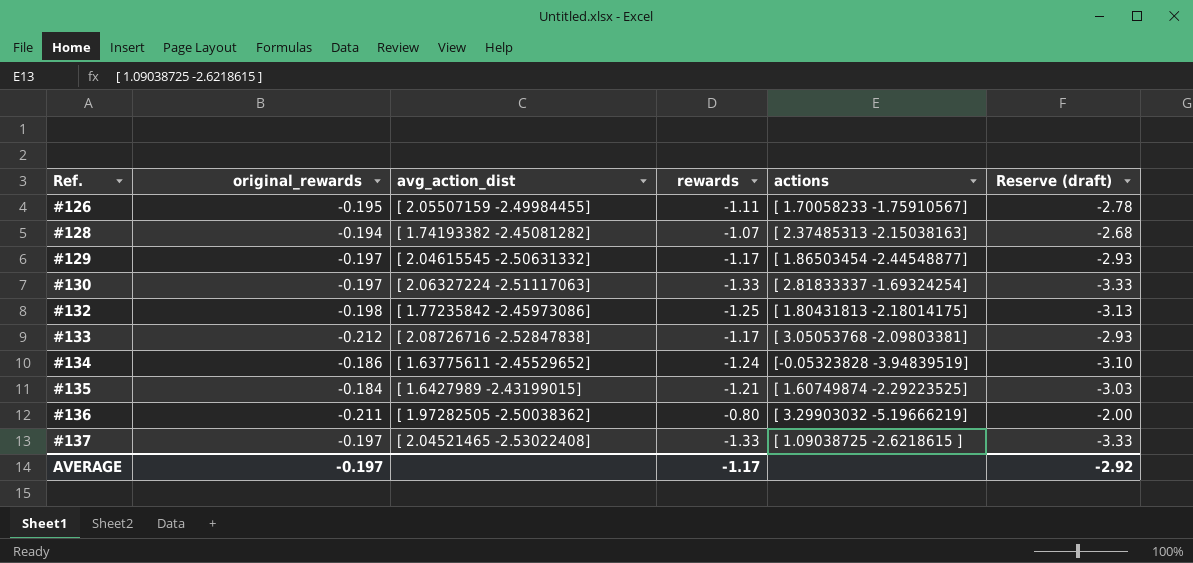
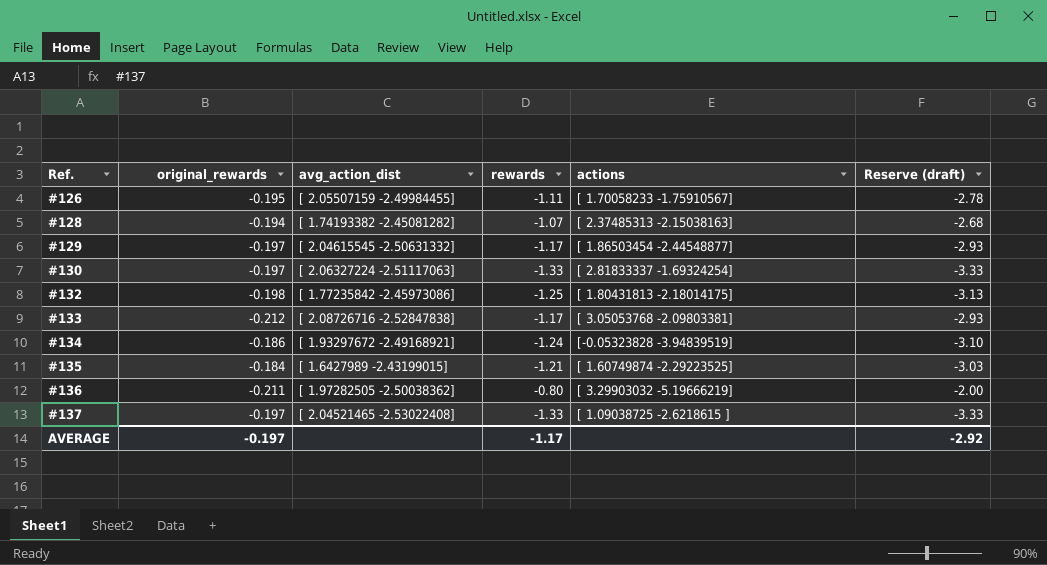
#134 | avg_action_dist: [ 1.63775611 -2.45529652] -> [ 1.93297672 -2.49168921]

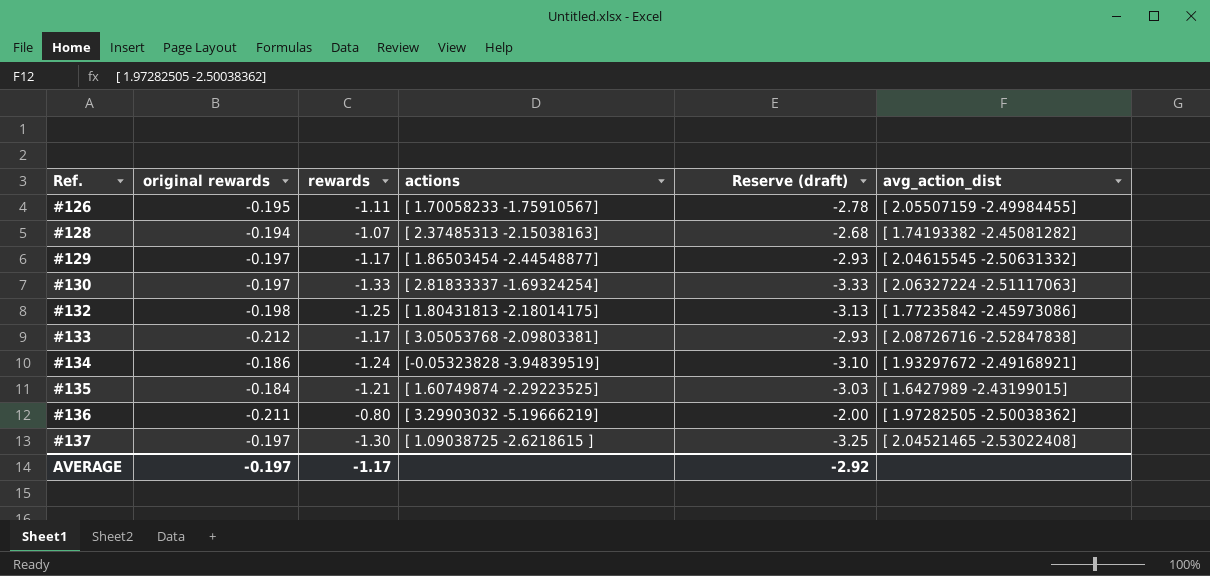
column name: original_rewards -> original rewards
column avg_action_dist | position: 3 -> 6
#137 | rewards: -1.33 -> -1.30
#137 | Reserve (draft): -3.33 -> -3.25

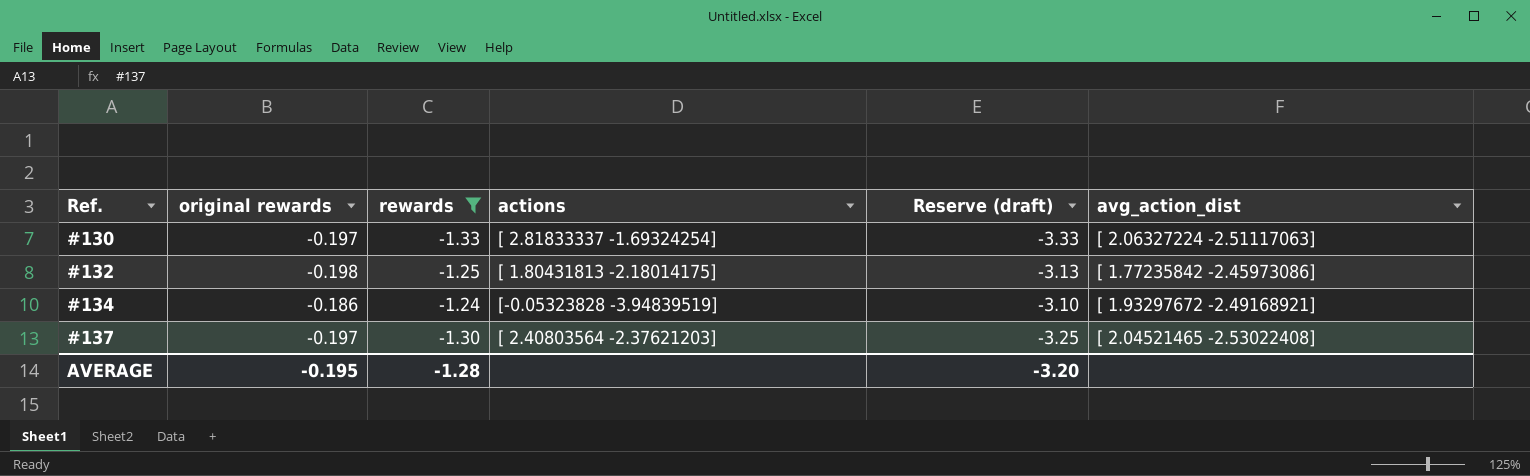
filter: none -> rewards <= -1.24
#137 | actions: [ 1.09038725 -2.6218615 ] -> [ 2.40803564 -2.37621203]
AVERAGE | original rewards: -0.197 -> -0.195
AVERAGE | rewards: -1.17 -> -1.28
AVERAGE | Reserve (draft): -2.92 -> -3.20

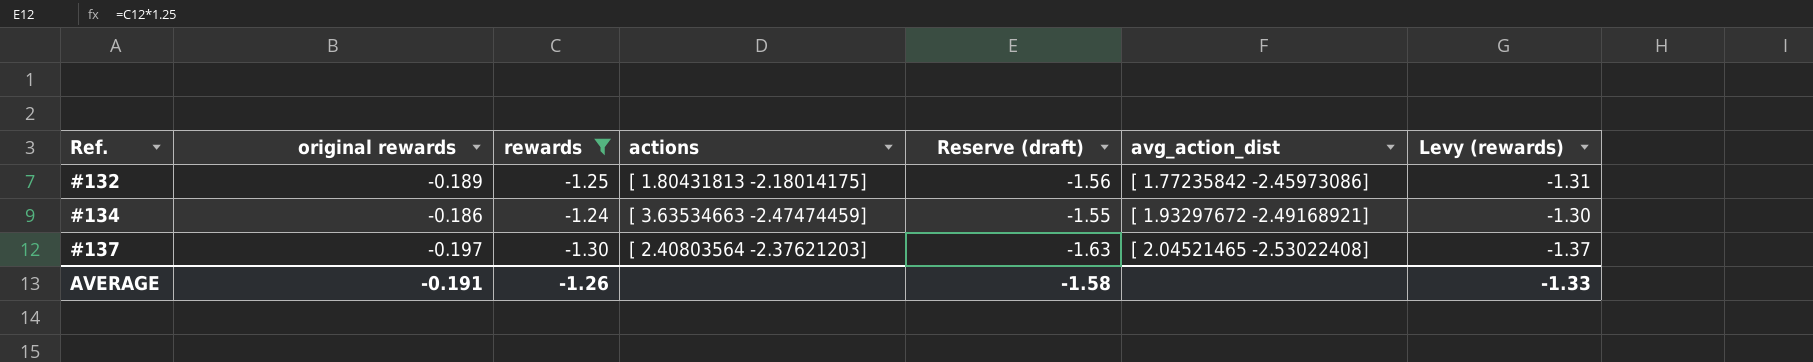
column Reserve (draft) | formula: [rewards] * 2.5 -> [rewards] * 1.25
column Levy (rewards) | formula: none -> [rewards] * 1.05
row #130: -0.197 | -1.33 | [ 2.81833337 -1.69324254] | -3.33 | [ 2.06327224 -2.51117063] -> none
#132 | original rewards: -0.198 -> -0.189
#134 | actions: [-0.05323828 -3.94839519] -> [ 3.63534663 -2.47474459]
AVERAGE | original rewards: -0.195 -> -0.191
AVERAGE | rewards: -1.28 -> -1.26
AVERAGE | Reserve (draft): -3.20 -> -1.58

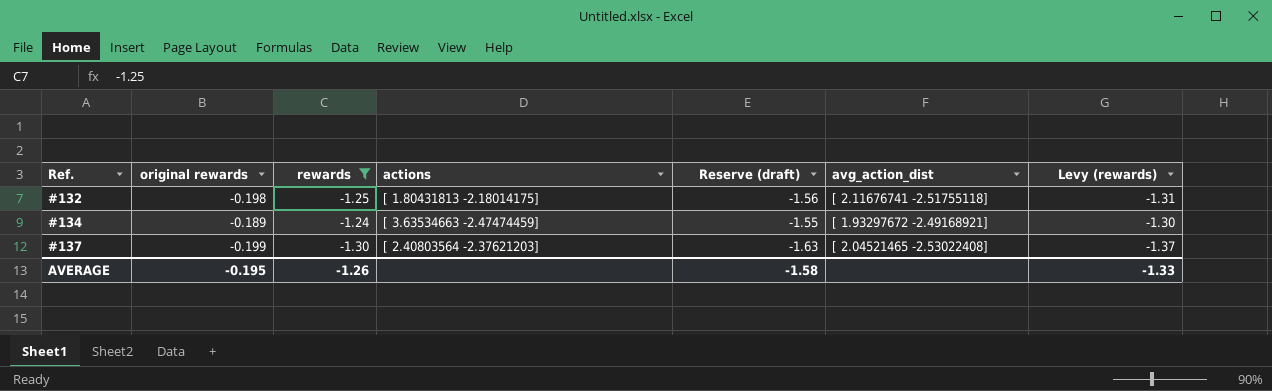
#132 | original rewards: -0.189 -> -0.198
#132 | avg_action_dist: [ 1.77235842 -2.45973086] -> [ 2.11676741 -2.51755118]
#134 | original rewards: -0.186 -> -0.189
#137 | original rewards: -0.197 -> -0.199
AVERAGE | original rewards: -0.191 -> -0.195

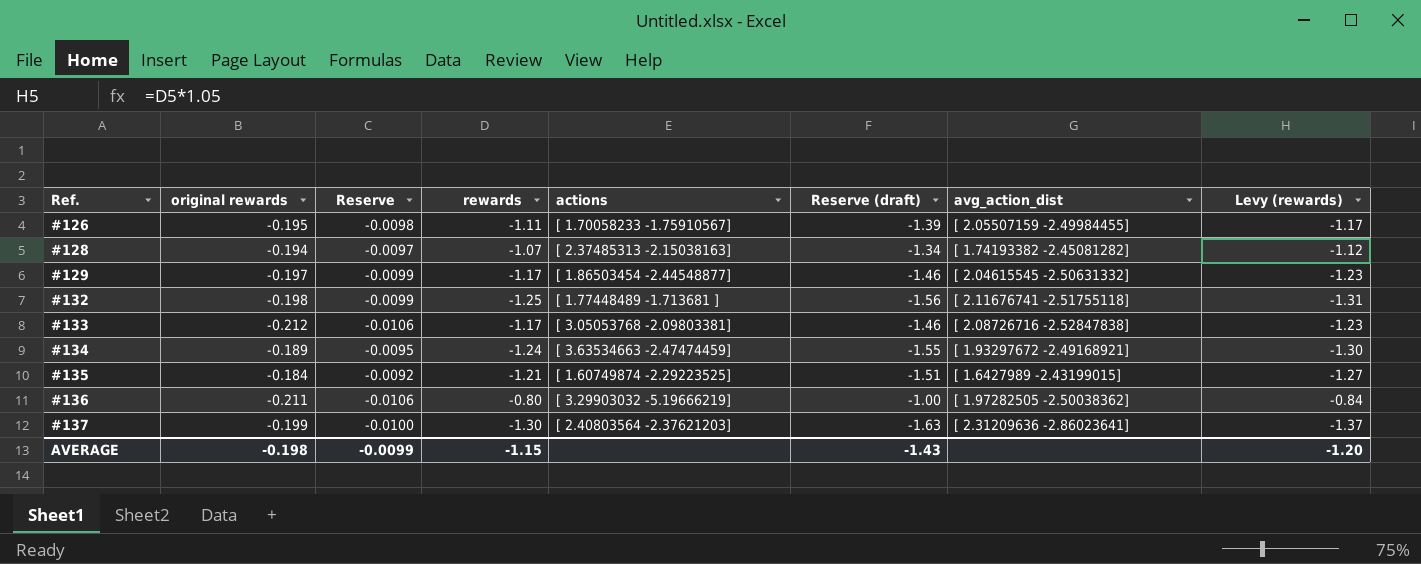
filter: rewards <= -1.24 -> none
column Reserve | formula: none -> [original rewards] * 0.05
#132 | actions: [ 1.80431813 -2.18014175] -> [ 1.77448489 -1.713681 ]
#137 | avg_action_dist: [ 2.04521465 -2.53022408] -> [ 2.31209636 -2.86023641]
AVERAGE | original rewards: -0.195 -> -0.198
AVERAGE | rewards: -1.26 -> -1.15
AVERAGE | Reserve (draft): -1.58 -> -1.43
AVERAGE | Levy (rewards): -1.33 -> -1.20

